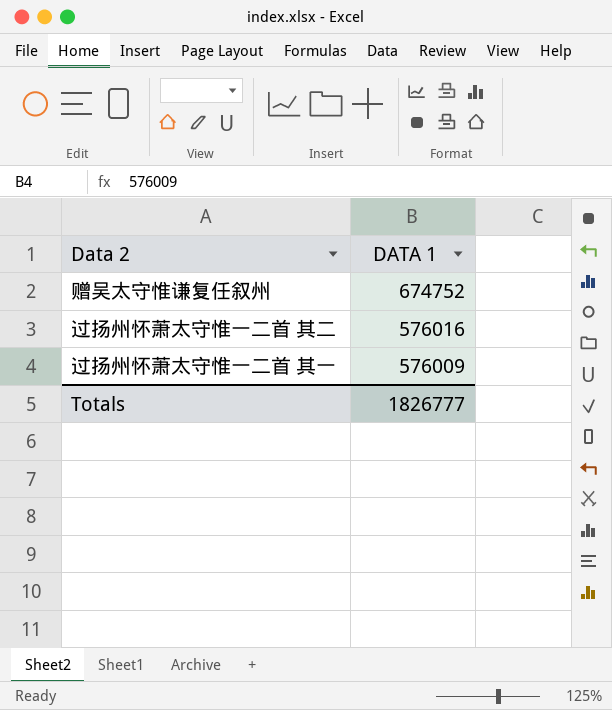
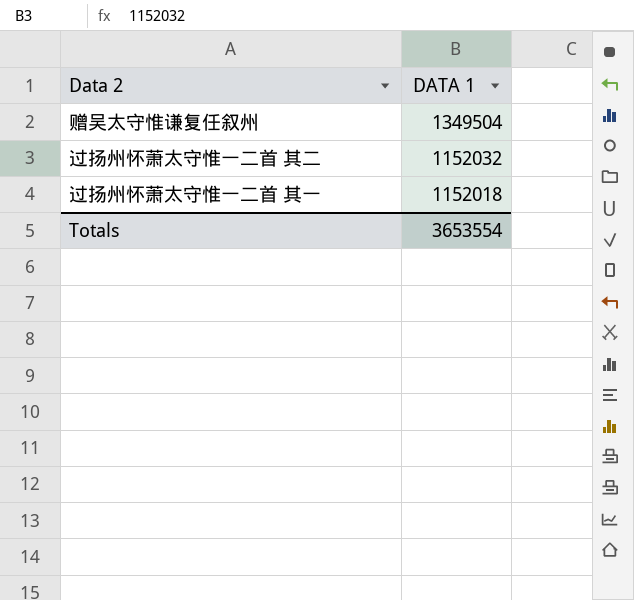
赠吴太守惟谦复任叙州 | DATA 1: 674752 -> 1349504
过扬州怀萧太守惟一二首 其二 | DATA 1: 576016 -> 1152032
过扬州怀萧太守惟一二首 其一 | DATA 1: 576009 -> 1152018
Totals | DATA 1: 1826777 -> 3653554

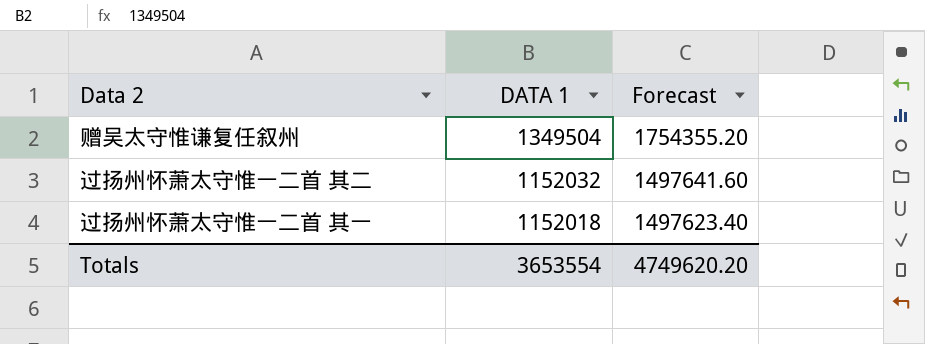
column Forecast | formula: none -> [DATA 1] * 1.3

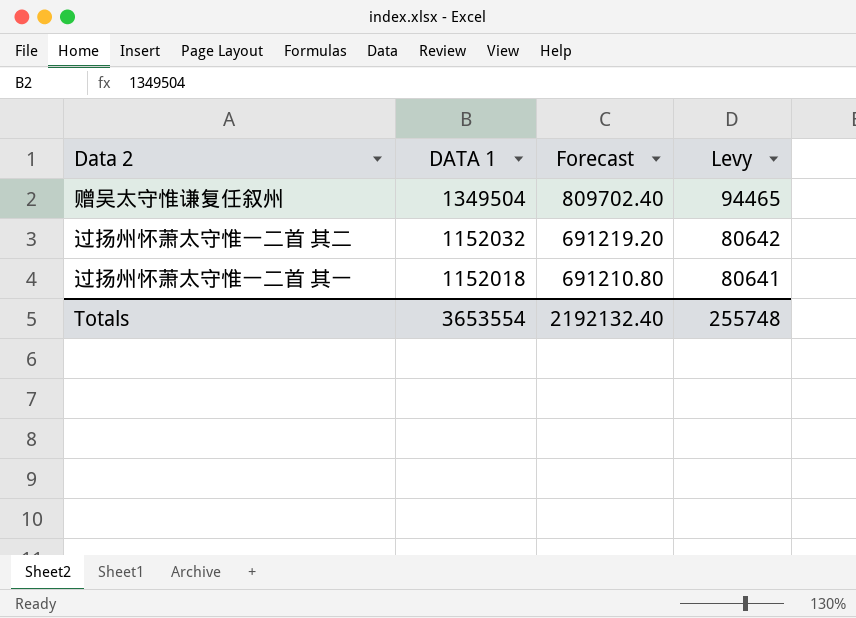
column Forecast | formula: [DATA 1] * 1.3 -> [DATA 1] * 0.6
column Levy | formula: none -> [DATA 1] * 0.07
Totals | Forecast: 4749620.20 -> 2192132.40

